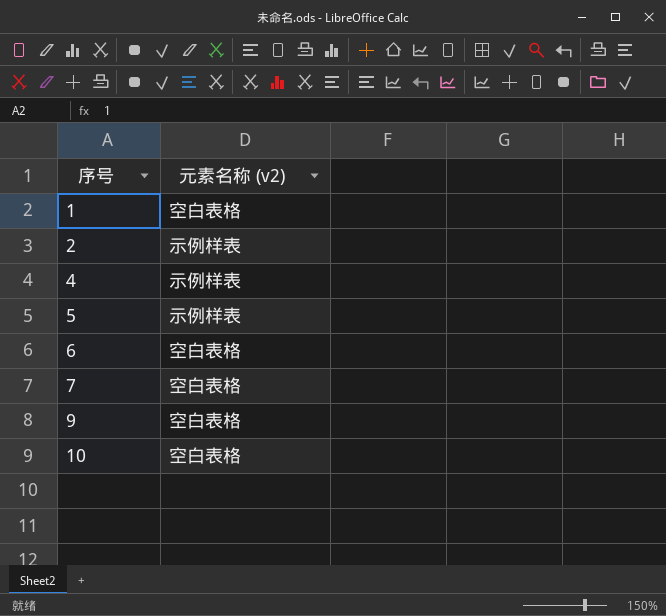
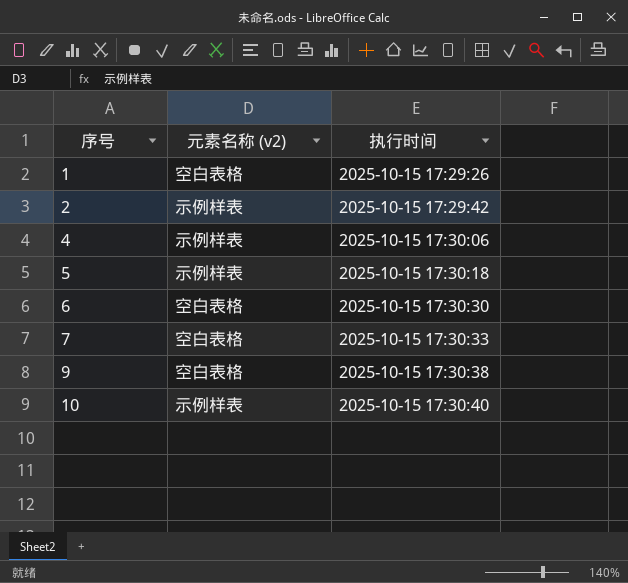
column 执行时间 | position: none -> 3
10 | 元素名称 (v2): 空白表格 -> 示例样表

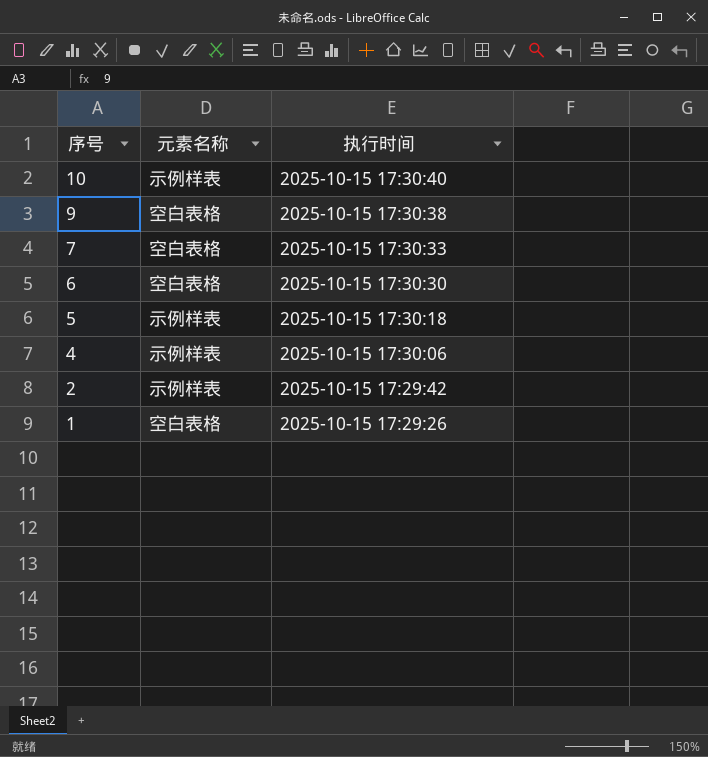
row order: 序号 ascending -> 序号 descending
column name: 元素名称 (v2) -> 元素名称

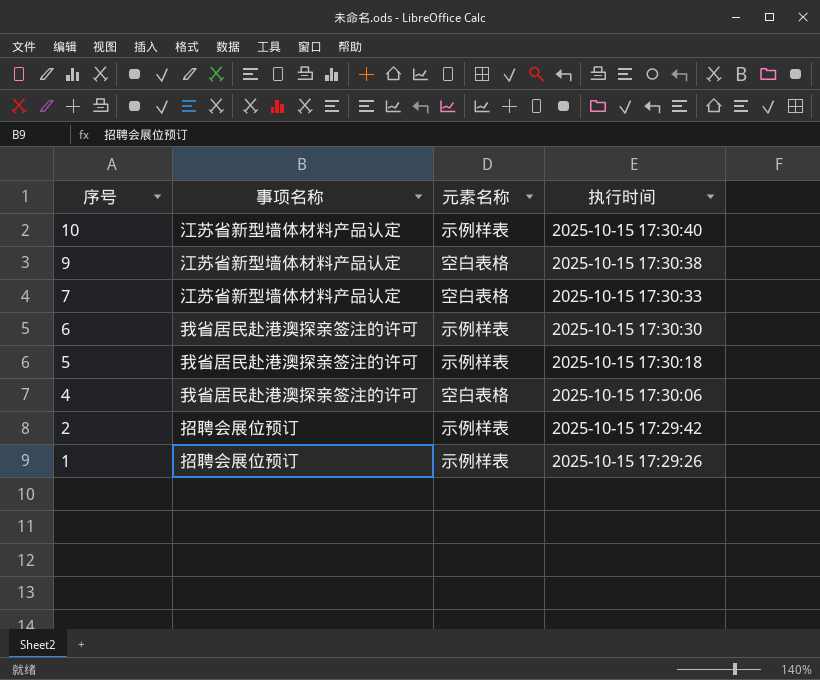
column 事项名称 | position: none -> 2
6 | 元素名称: 空白表格 -> 示例样表
4 | 元素名称: 示例样表 -> 空白表格
1 | 元素名称: 空白表格 -> 示例样表

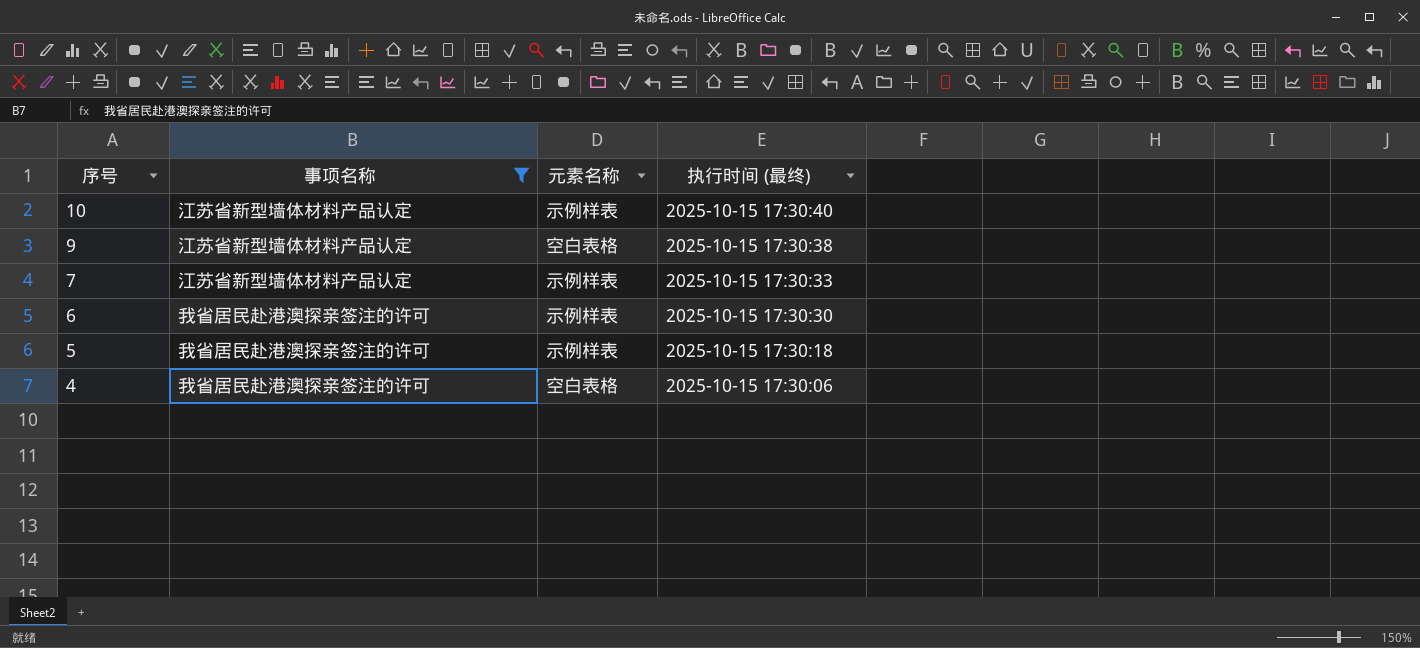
filter: none -> 事项名称 != 招聘会展位预订
column name: 执行时间 -> 执行时间 (最终)
7 | 元素名称: 空白表格 -> 示例样表

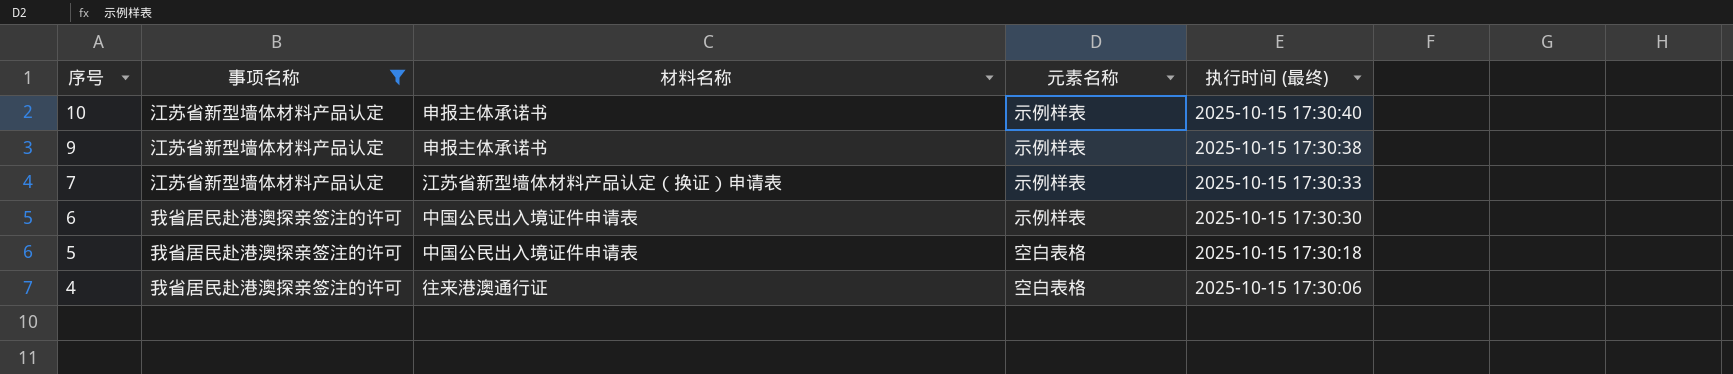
column 材料名称 | position: none -> 3
9 | 元素名称: 空白表格 -> 示例样表
5 | 元素名称: 示例样表 -> 空白表格

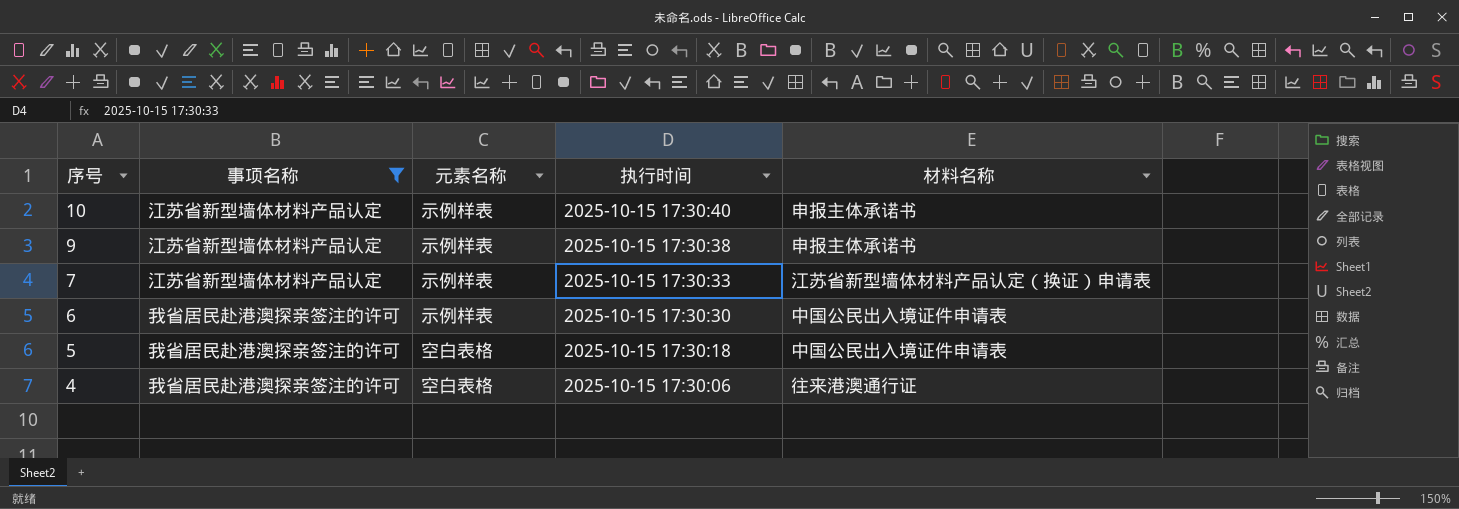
column name: 执行时间 (最终) -> 执行时间
column 材料名称 | position: 3 -> 5

